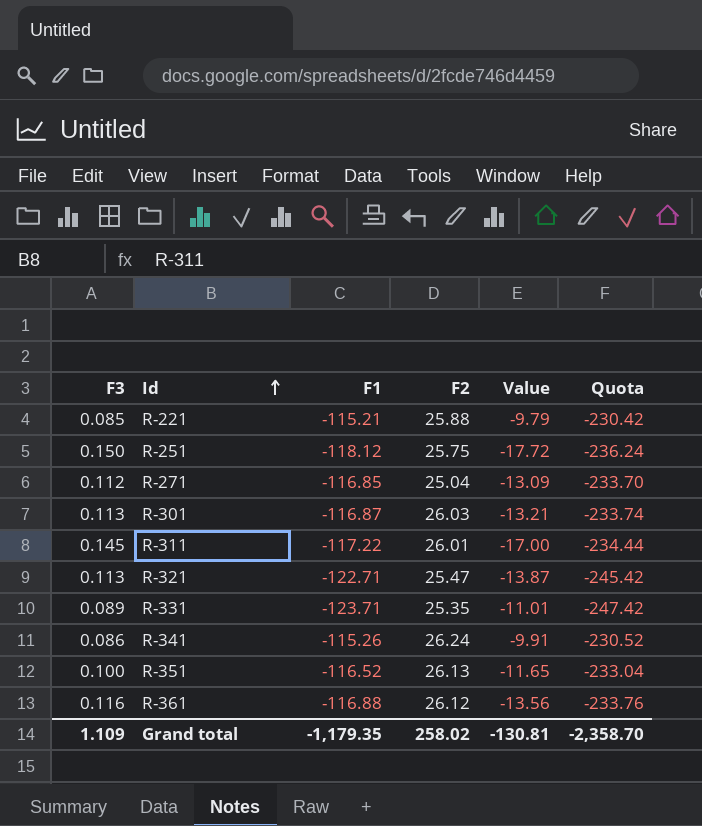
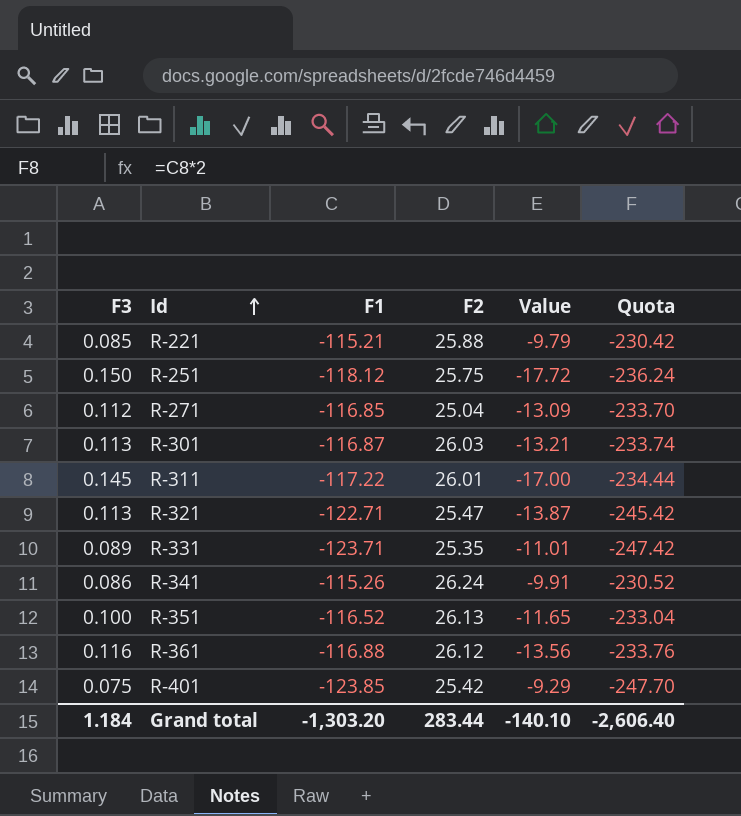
row R-401: none -> 0.075 | -123.85 | 25.42 | -9.29 | -247.70
Grand total | F3: 1.109 -> 1.184
Grand total | F1: -1,179.35 -> -1,303.20
Grand total | F2: 258.02 -> 283.44
Grand total | Value: -130.81 -> -140.10
Grand total | Quota: -2,358.70 -> -2,606.40

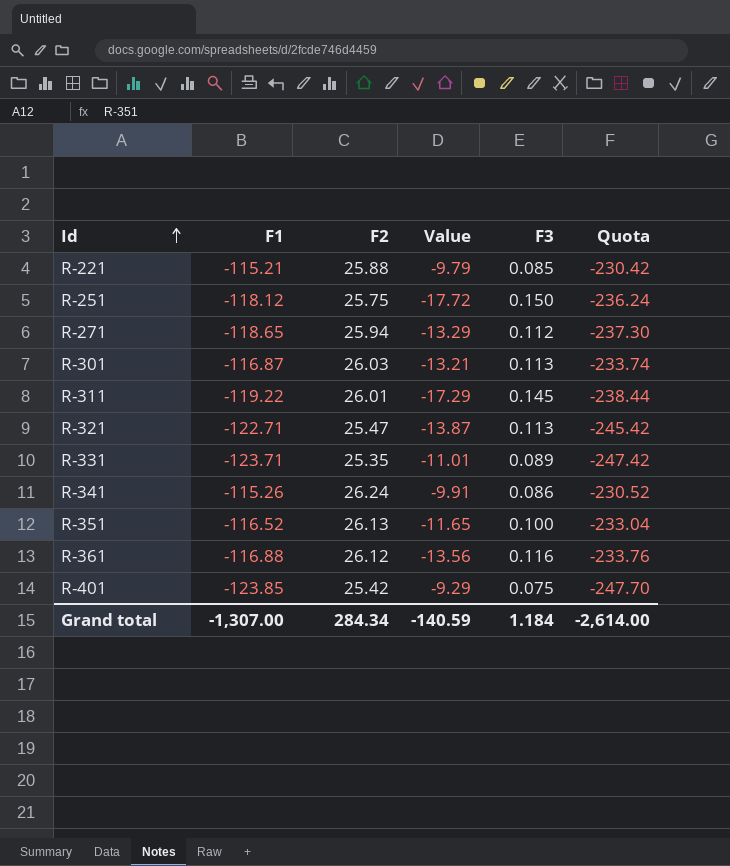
column F3 | position: 1 -> 5
R-271 | F1: -116.85 -> -118.65
R-271 | F2: 25.04 -> 25.94
R-271 | Value: -13.09 -> -13.29
R-271 | Quota: -233.70 -> -237.30
R-311 | F1: -117.22 -> -119.22
R-311 | Value: -17.00 -> -17.29
R-311 | Quota: -234.44 -> -238.44
Grand total | F1: -1,303.20 -> -1,307.00
Grand total | F2: 283.44 -> 284.34
Grand total | Value: -140.10 -> -140.59
Grand total | Quota: -2,606.40 -> -2,614.00

